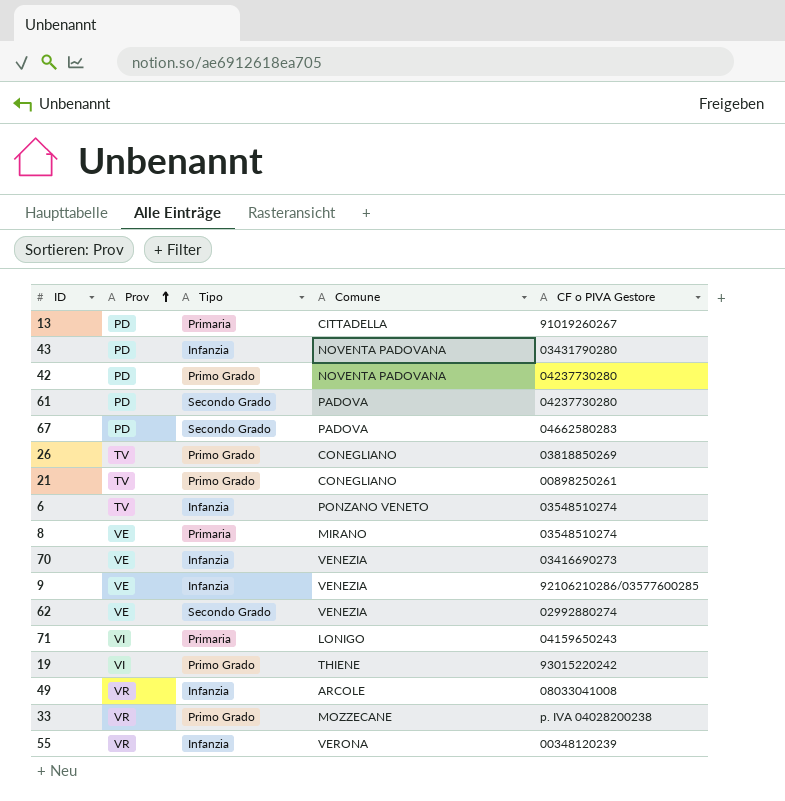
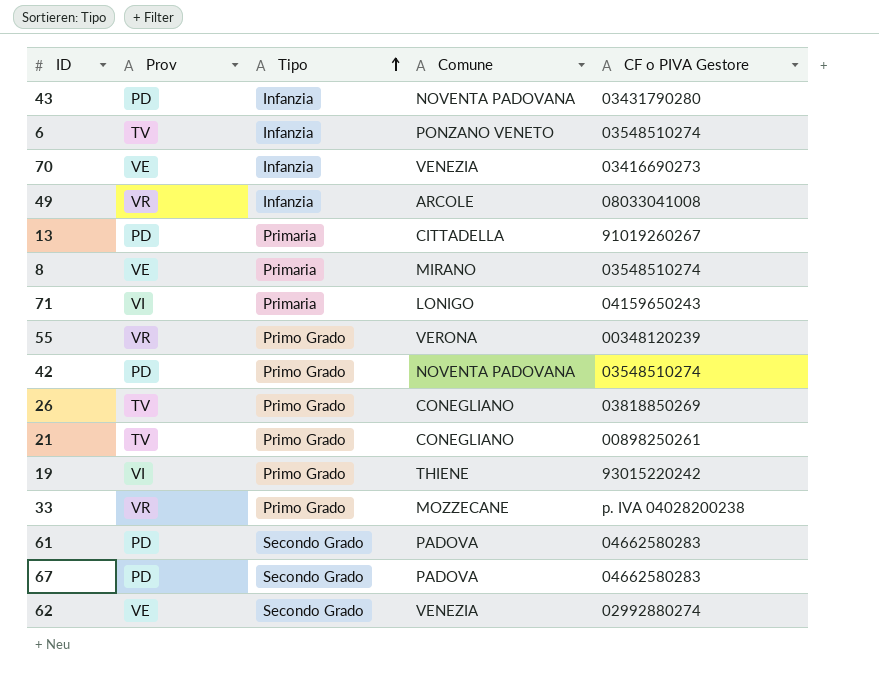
row order: Prov ascending -> Tipo ascending
row 9: VE | Infanzia | VENEZIA | 92106210286/03577600285 -> none
55 | Tipo: Infanzia -> Primo Grado
42 | CF o PIVA Gestore: 04237730280 -> 03548510274
61 | CF o PIVA Gestore: 04237730280 -> 04662580283

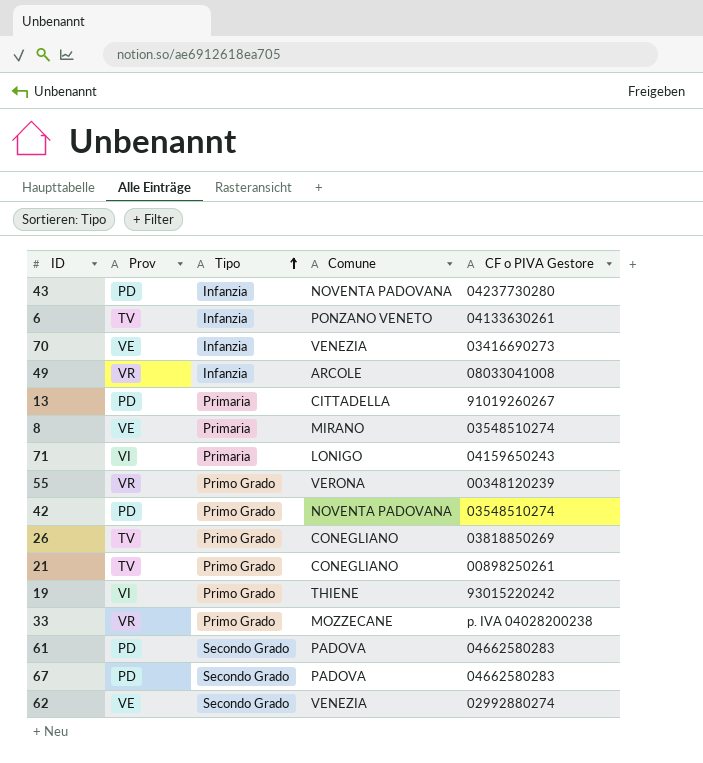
43 | CF o PIVA Gestore: 03431790280 -> 04237730280
6 | CF o PIVA Gestore: 03548510274 -> 04133630261

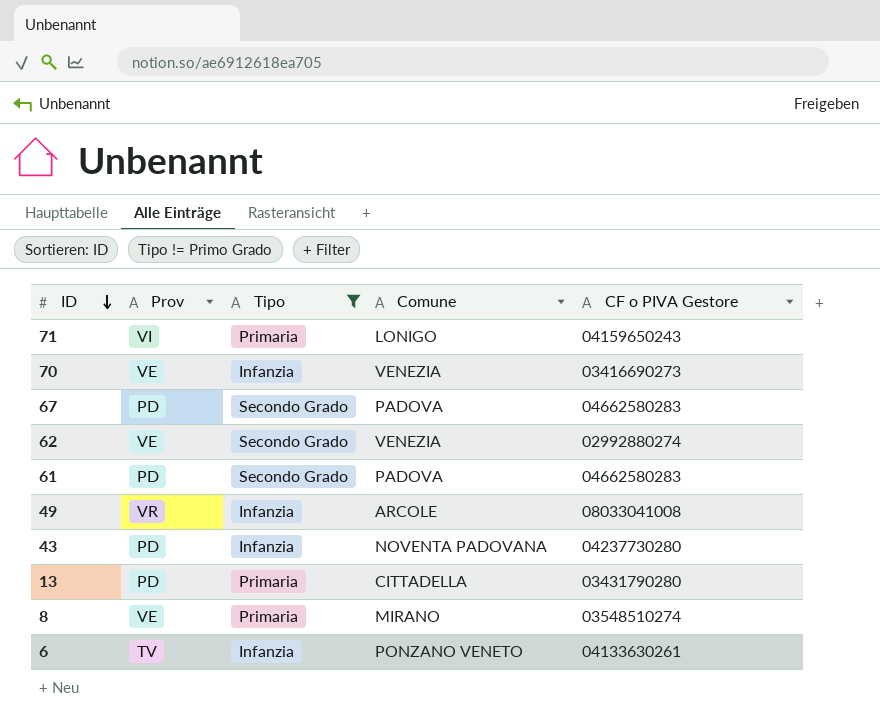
filter: none -> Tipo != Primo Grado
row order: Tipo ascending -> ID descending
13 | CF o PIVA Gestore: 91019260267 -> 03431790280

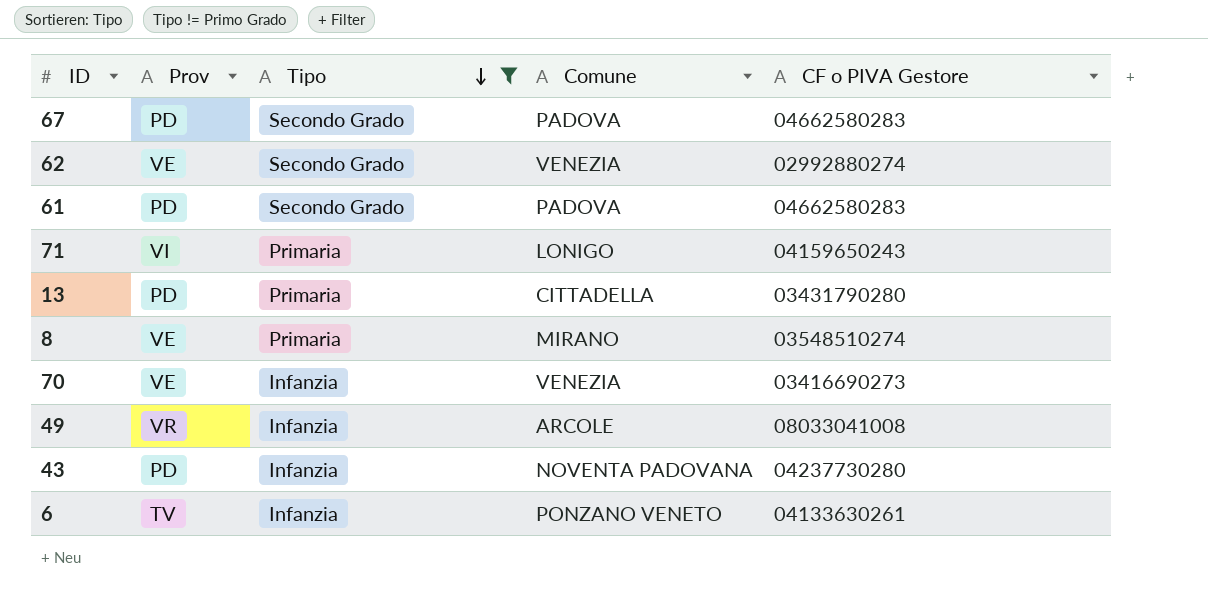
row order: ID descending -> Tipo descending

